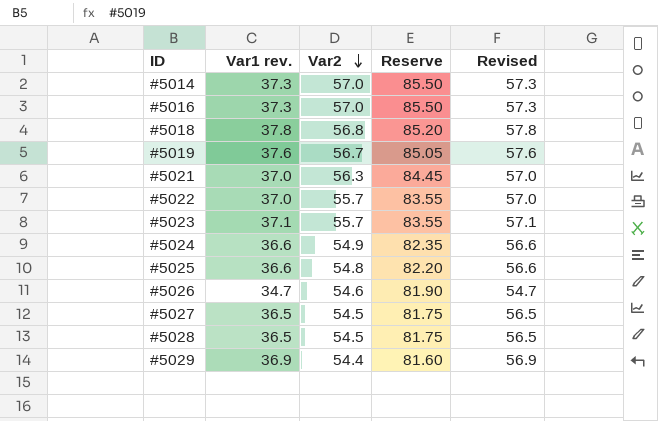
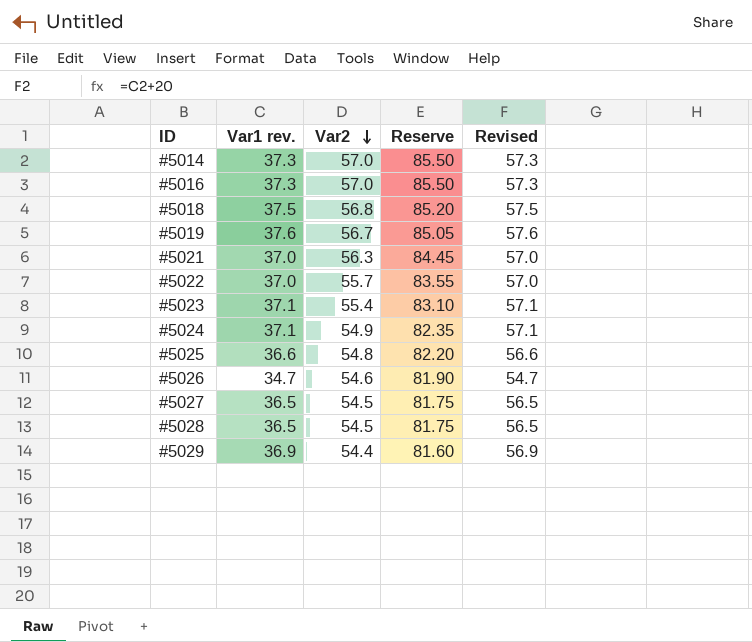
#5018 | Var1 rev.: 37.8 -> 37.5
#5018 | Revised: 57.8 -> 57.5
#5023 | Var2: 55.7 -> 55.4
#5023 | Reserve: 83.55 -> 83.10
#5024 | Var1 rev.: 36.6 -> 37.1
#5024 | Revised: 56.6 -> 57.1

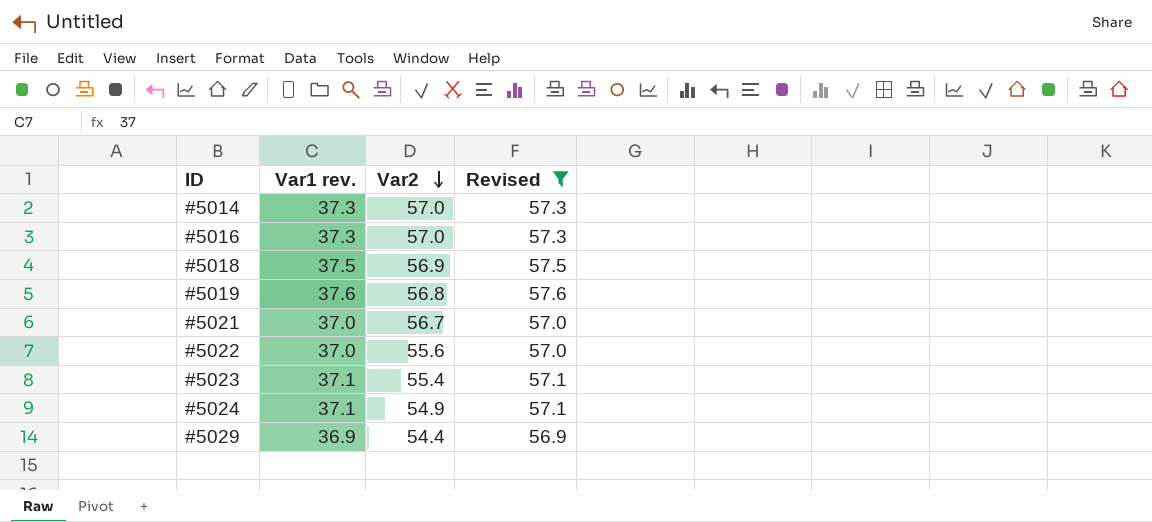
filter: none -> Revised >= 56.9
column Reserve | formula: [Var2] * 1.5 -> none
#5018 | Var2: 56.8 -> 56.9
#5019 | Var2: 56.7 -> 56.8
#5021 | Var2: 56.3 -> 56.7
#5022 | Var2: 55.7 -> 55.6

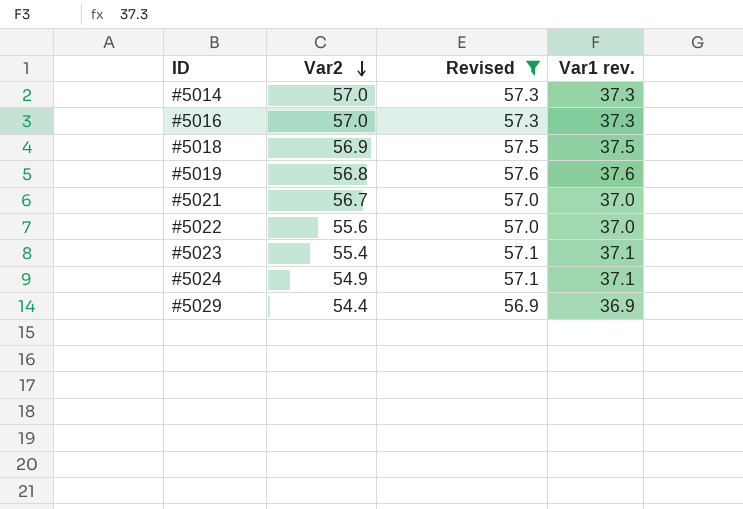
column Var1 rev. | position: 2 -> 4

